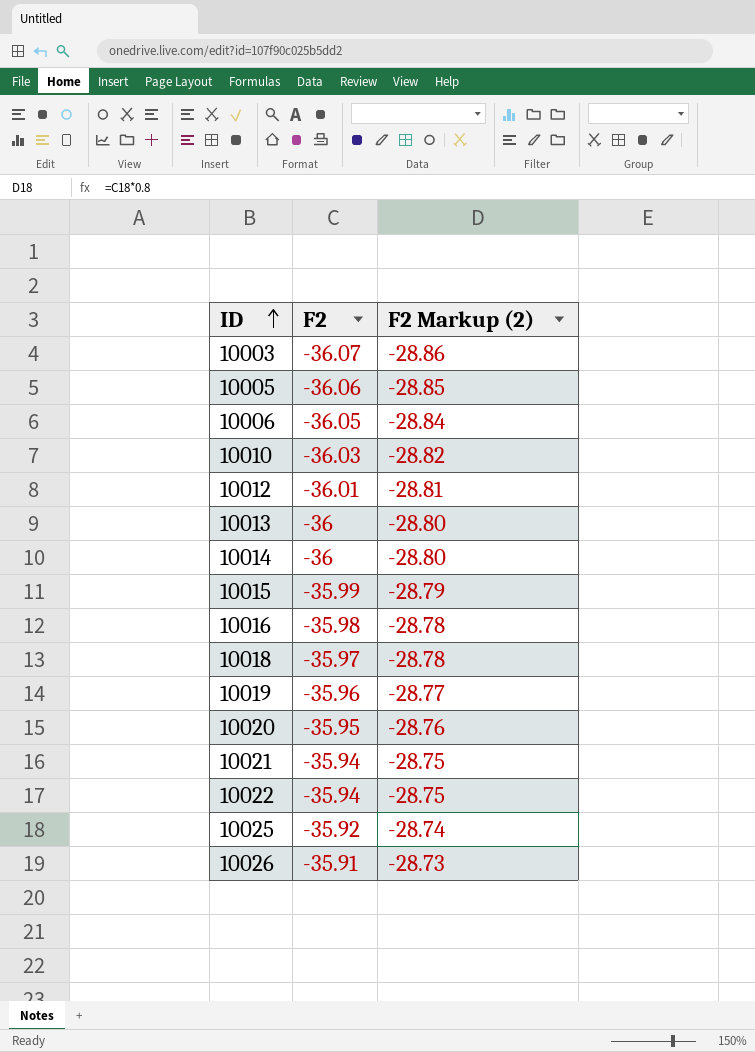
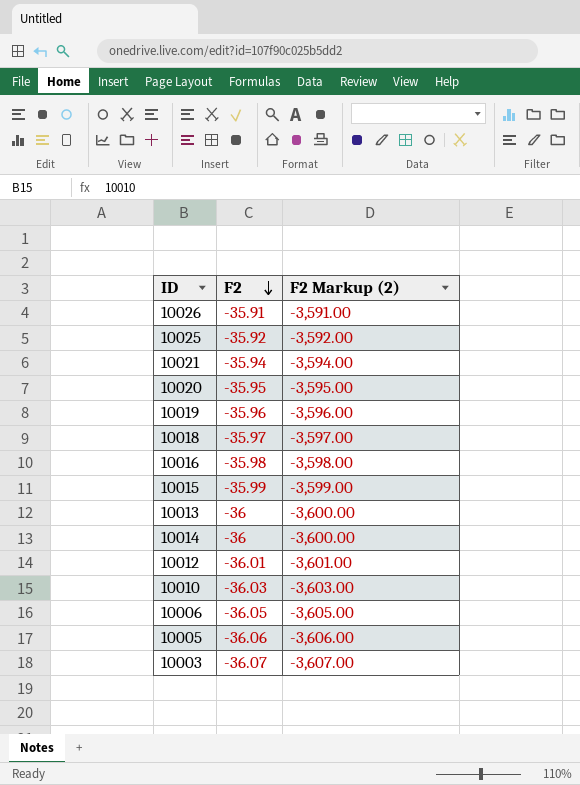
row order: ID ascending -> F2 descending
column F2 Markup (2) | formula: [F2] * 0.8 -> [F2] * 100
row 10022: -35.94 | -28.75 -> none

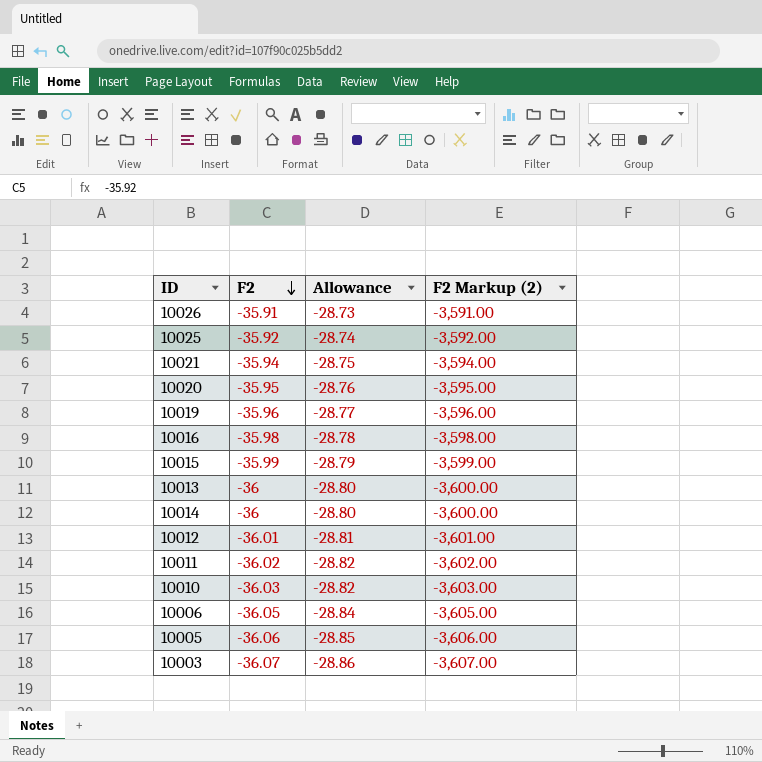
column Allowance | formula: none -> [F2] * 0.8
row 10018: -35.97 | -3,597.00 -> none
row 10011: none -> -36.02 | -28.82 | -3,602.00

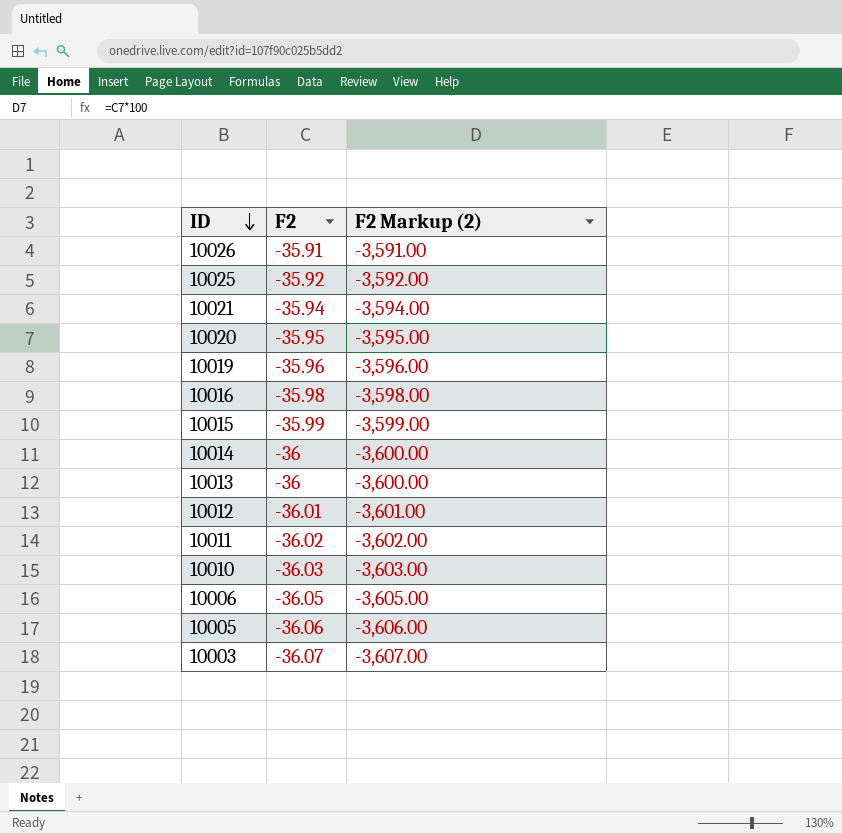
row order: F2 descending -> ID descending
column Allowance | formula: [F2] * 0.8 -> none

